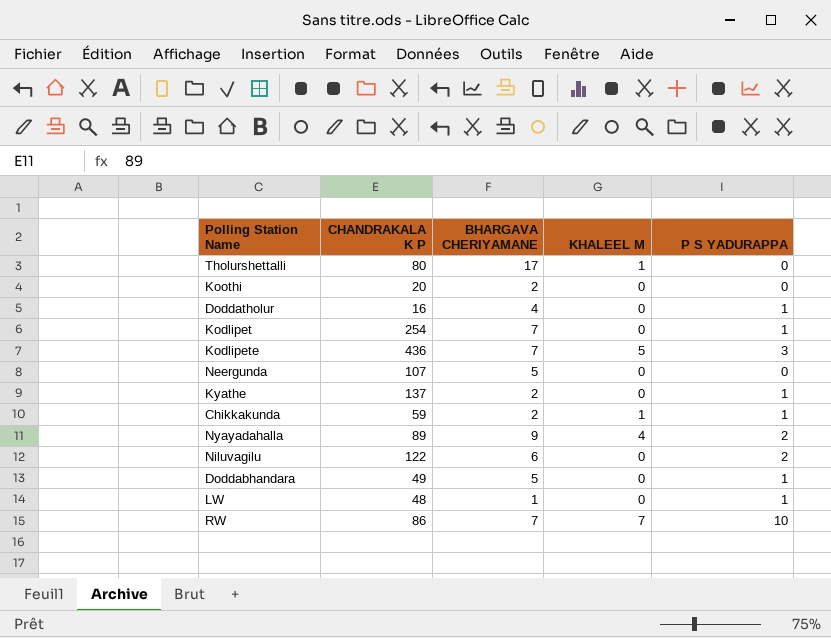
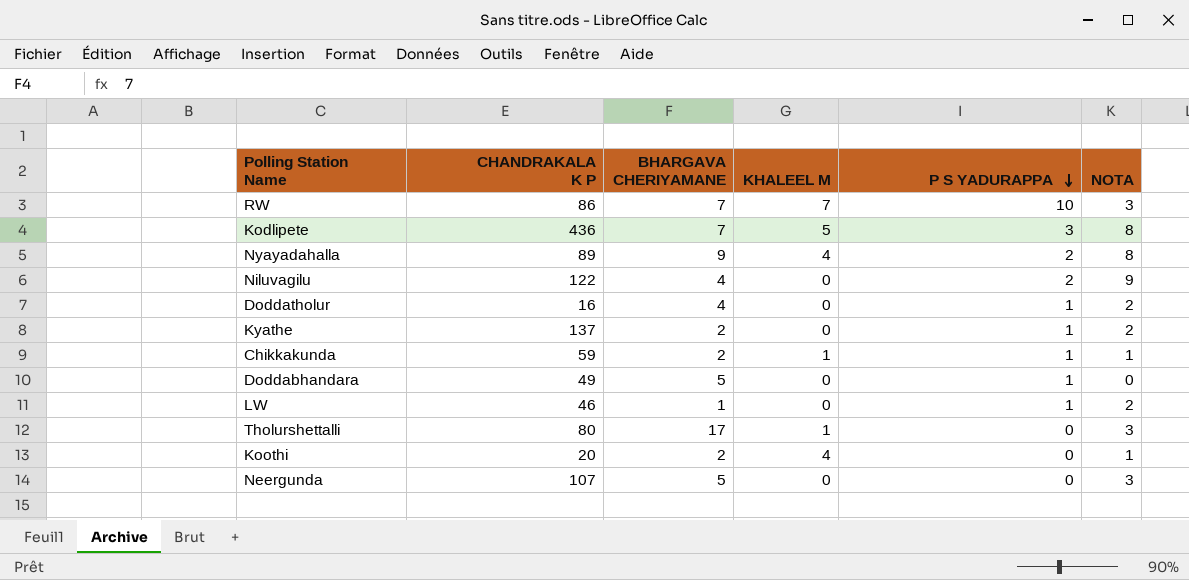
row order: none -> P S YADURAPPA descending
column NOTA | position: none -> 6
row Kodlipet: 254 | 7 | 0 | 1 -> none
Niluvagilu | BHARGAVA CHERIYAMANE: 6 -> 4
LW | CHANDRAKALA K P: 48 -> 46
Koothi | KHALEEL M: 0 -> 4

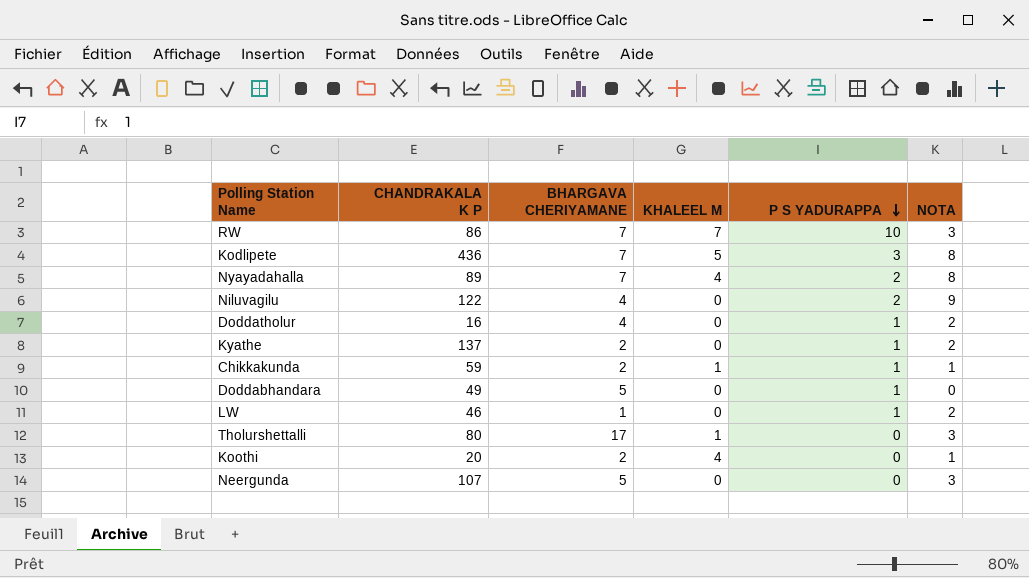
Nyayadahalla | BHARGAVA CHERIYAMANE: 9 -> 7

